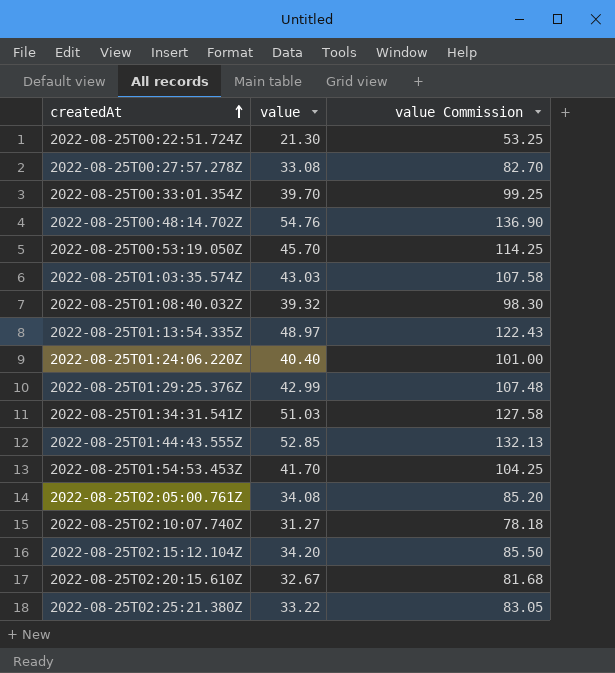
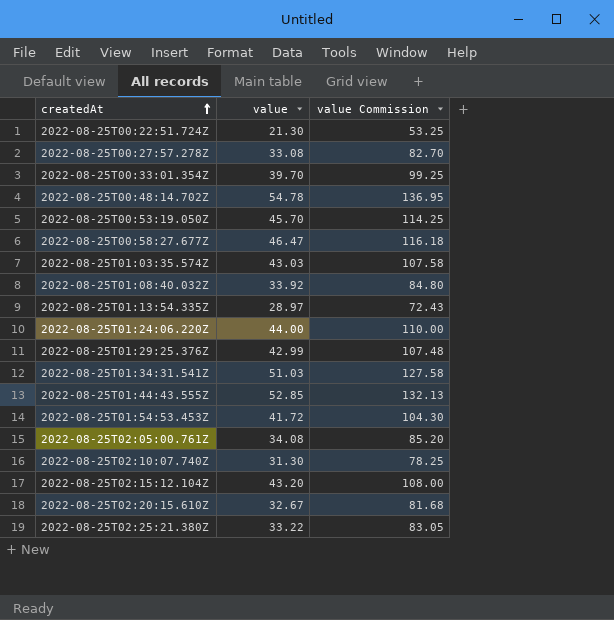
2022-08-25T00:48:14.702Z | value: 54.76 -> 54.78
2022-08-25T00:48:14.702Z | value Commission: 136.90 -> 136.95
row 2022-08-25T00:58:27.677Z: none -> 46.47 | 116.18
2022-08-25T01:08:40.032Z | value: 39.32 -> 33.92
2022-08-25T01:08:40.032Z | value Commission: 98.30 -> 84.80
2022-08-25T01:13:54.335Z | value: 48.97 -> 28.97
2022-08-25T01:13:54.335Z | value Commission: 122.43 -> 72.43
2022-08-25T01:24:06.220Z | value: 40.40 -> 44.00
2022-08-25T01:24:06.220Z | value Commission: 101.00 -> 110.00
2022-08-25T01:54:53.453Z | value: 41.70 -> 41.72
2022-08-25T01:54:53.453Z | value Commission: 104.25 -> 104.30
2022-08-25T02:10:07.740Z | value: 31.27 -> 31.30
2022-08-25T02:10:07.740Z | value Commission: 78.18 -> 78.25
2022-08-25T02:15:12.104Z | value: 34.20 -> 43.20
2022-08-25T02:15:12.104Z | value Commission: 85.50 -> 108.00

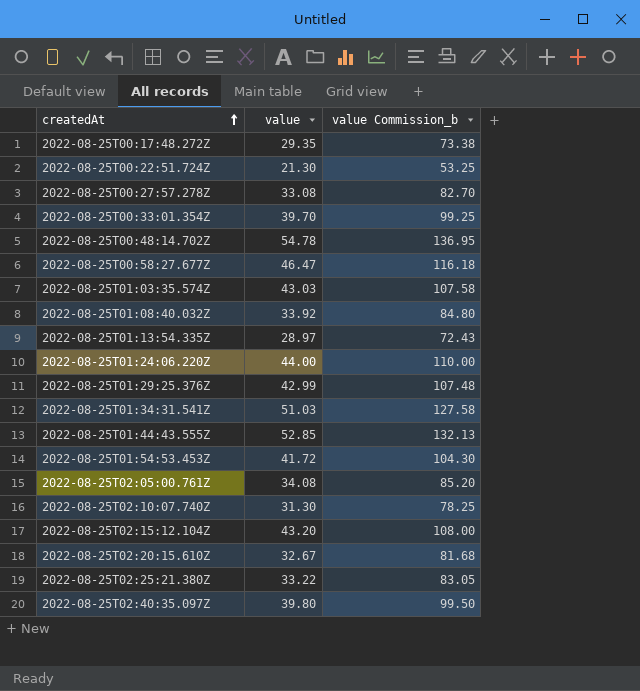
column name: value Commission -> value Commission_b
row 2022-08-25T00:53:19.050Z: 45.70 | 114.25 -> none
row 2022-08-25T00:17:48.272Z: none -> 29.35 | 73.38
row 2022-08-25T02:40:35.097Z: none -> 39.80 | 99.50

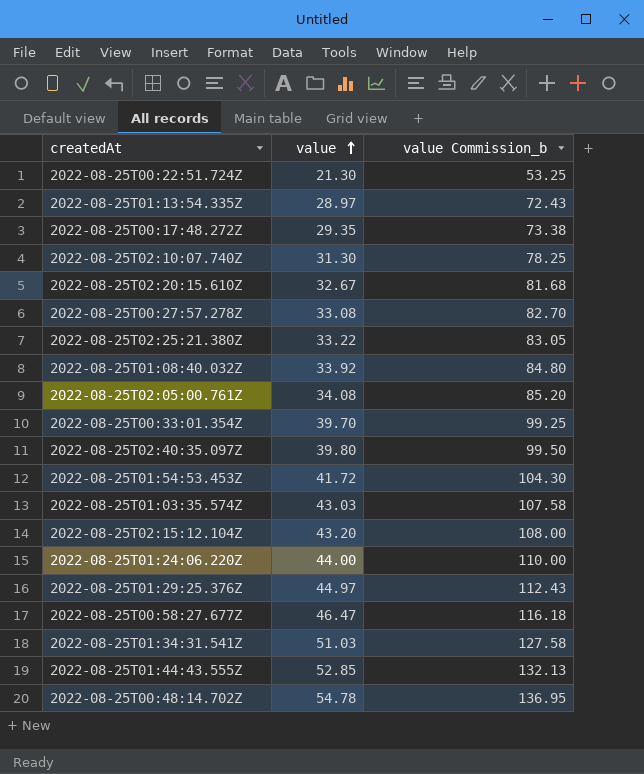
row order: createdAt ascending -> value ascending
2022-08-25T01:29:25.376Z | value: 42.99 -> 44.97
2022-08-25T01:29:25.376Z | value Commission_b: 107.48 -> 112.43

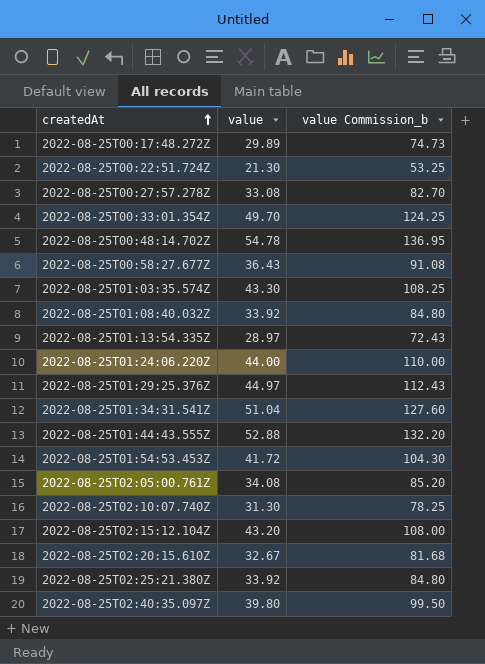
row order: value ascending -> createdAt ascending
2022-08-25T00:17:48.272Z | value: 29.35 -> 29.89
2022-08-25T00:17:48.272Z | value Commission_b: 73.38 -> 74.73
2022-08-25T00:33:01.354Z | value: 39.70 -> 49.70
2022-08-25T00:33:01.354Z | value Commission_b: 99.25 -> 124.25
2022-08-25T00:58:27.677Z | value: 46.47 -> 36.43
2022-08-25T00:58:27.677Z | value Commission_b: 116.18 -> 91.08
2022-08-25T01:03:35.574Z | value: 43.03 -> 43.30
2022-08-25T01:03:35.574Z | value Commission_b: 107.58 -> 108.25
2022-08-25T01:34:31.541Z | value: 51.03 -> 51.04
2022-08-25T01:34:31.541Z | value Commission_b: 127.58 -> 127.60
2022-08-25T01:44:43.555Z | value: 52.85 -> 52.88
2022-08-25T01:44:43.555Z | value Commission_b: 132.13 -> 132.20
2022-08-25T02:25:21.380Z | value: 33.22 -> 33.92
2022-08-25T02:25:21.380Z | value Commission_b: 83.05 -> 84.80

